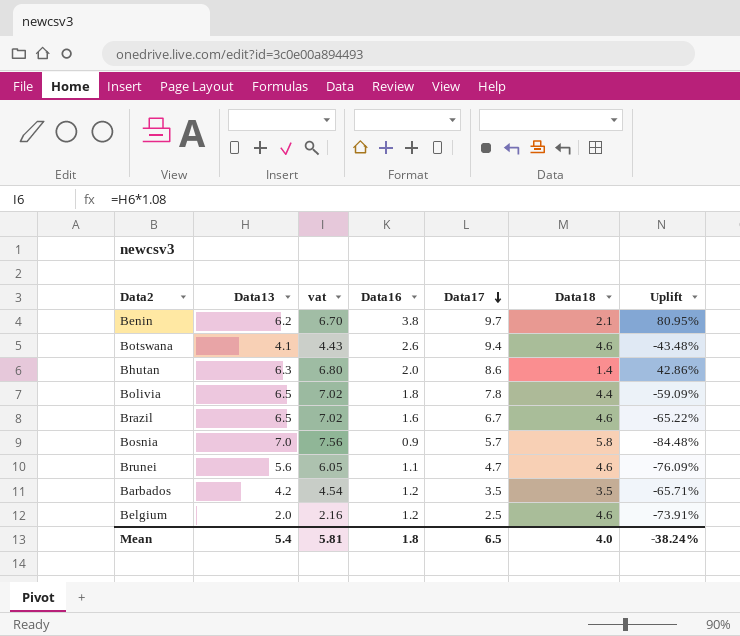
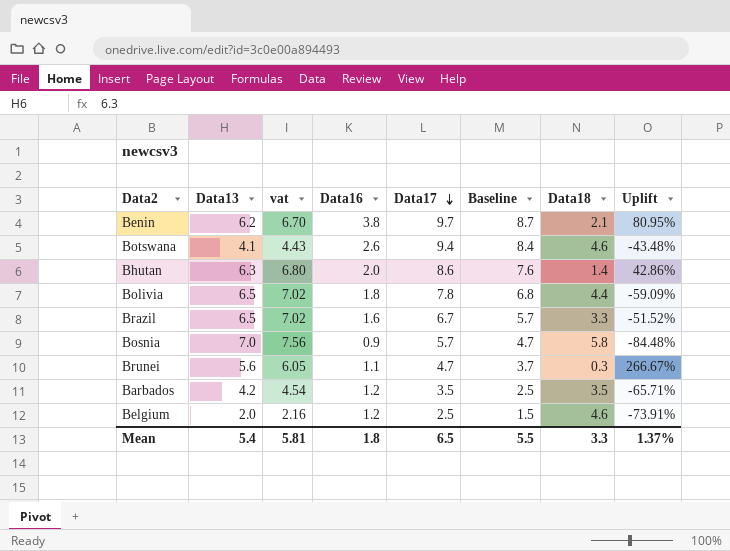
column Baseline | formula: none -> [Data17] - 1
Brazil | Data18: 4.6 -> 3.3
Brazil | Uplift: -65.22% -> -51.52%
Brunei | Data18: 4.6 -> 0.3
Brunei | Uplift: -76.09% -> 266.67%
Mean | Data18: 4.0 -> 3.3
Mean | Uplift: -38.24% -> 1.37%

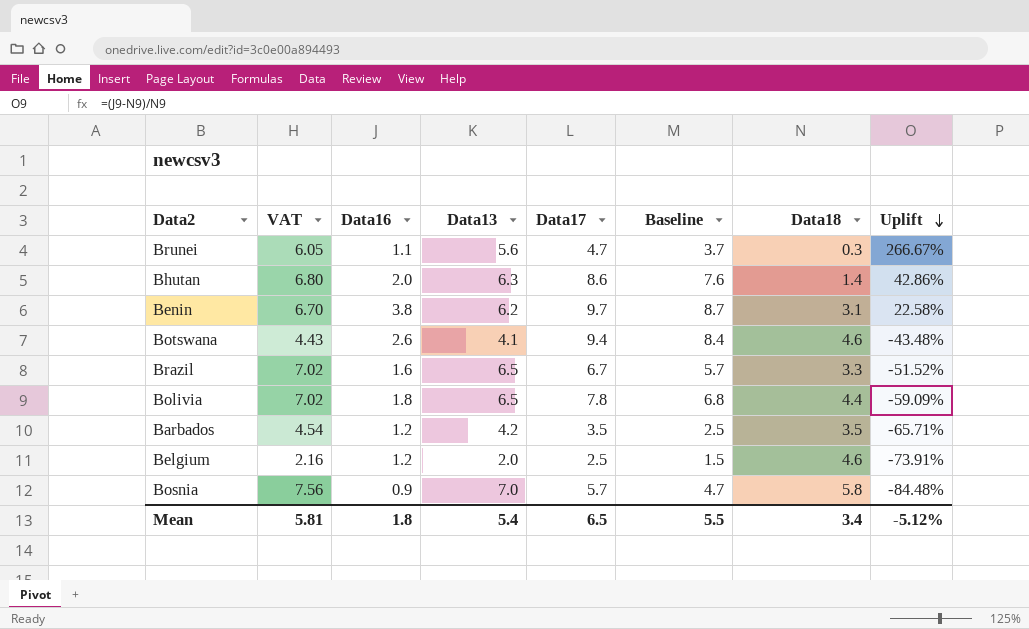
row order: Data17 descending -> Uplift descending
column name: vat -> VAT
column Data13 | position: 2 -> 4
Benin | Data18: 2.1 -> 3.1
Benin | Uplift: 80.95% -> 22.58%
Mean | Data18: 3.3 -> 3.4
Mean | Uplift: 1.37% -> -5.12%

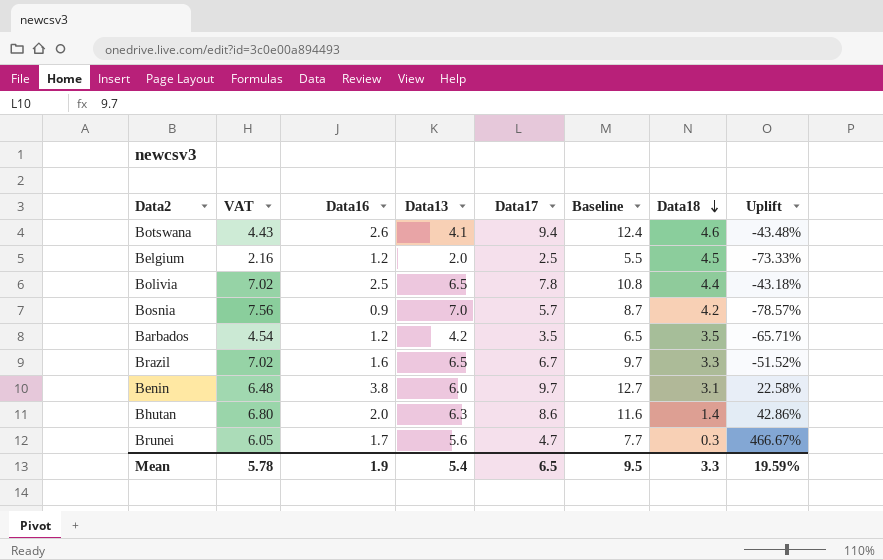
row order: Uplift descending -> Data18 descending
column Baseline | formula: [Data17] - 1 -> [Data17] + 3
Belgium | Data18: 4.6 -> 4.5
Belgium | Uplift: -73.91% -> -73.33%
Bolivia | Data16: 1.8 -> 2.5
Bolivia | Uplift: -59.09% -> -43.18%
Bosnia | Data18: 5.8 -> 4.2
Bosnia | Uplift: -84.48% -> -78.57%
Benin | VAT: 6.70 -> 6.48
Benin | Data13: 6.2 -> 6.0
Brunei | Data16: 1.1 -> 1.7
Brunei | Uplift: 266.67% -> 466.67%
Mean | VAT: 5.81 -> 5.78
Mean | Data16: 1.8 -> 1.9
Mean | Baseline: 5.5 -> 9.5
Mean | Data18: 3.4 -> 3.3
Mean | Uplift: -5.12% -> 19.59%

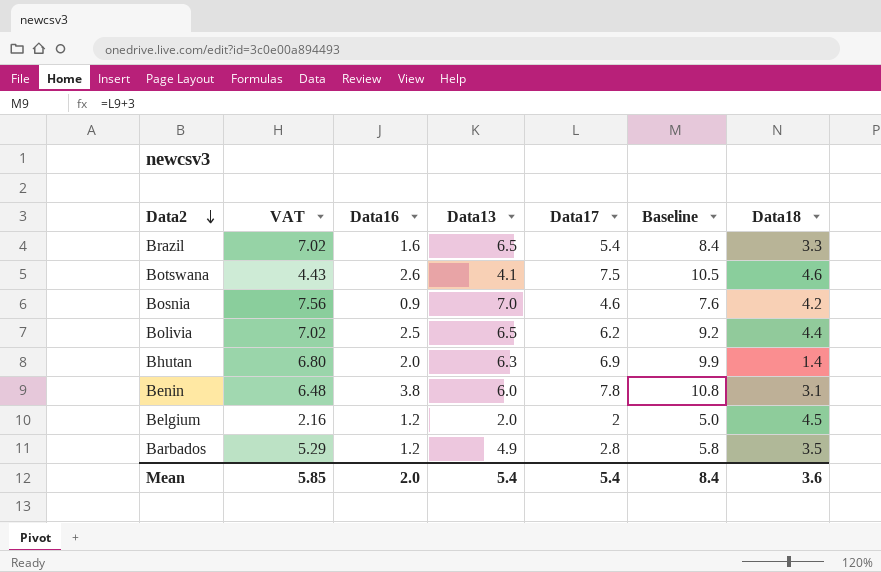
row order: Data18 descending -> Data2 descending
column Uplift | formula: ([Data16] - [Data18]) / [Data18] -> none
row Brunei: 6.05 | 1.7 | 5.6 | 4.7 | 7.7 | 0.3 | 466.67% -> none
Brazil | Data17: 6.7 -> 5.4
Brazil | Baseline: 9.7 -> 8.4
Botswana | Data17: 9.4 -> 7.5
Botswana | Baseline: 12.4 -> 10.5
Bosnia | Data17: 5.7 -> 4.6
Bosnia | Baseline: 8.7 -> 7.6
Bolivia | Data17: 7.8 -> 6.2
Bolivia | Baseline: 10.8 -> 9.2
Bhutan | Data17: 8.6 -> 6.9
Bhutan | Baseline: 11.6 -> 9.9
Benin | Data17: 9.7 -> 7.8
Benin | Baseline: 12.7 -> 10.8
Belgium | Data17: 2.5 -> 2
Belgium | Baseline: 5.5 -> 5.0
Barbados | VAT: 4.54 -> 5.29
Barbados | Data13: 4.2 -> 4.9
Barbados | Data17: 3.5 -> 2.8
Barbados | Baseline: 6.5 -> 5.8
Mean | VAT: 5.78 -> 5.85
Mean | Data16: 1.9 -> 2.0
Mean | Data17: 6.5 -> 5.4
Mean | Baseline: 9.5 -> 8.4
Mean | Data18: 3.3 -> 3.6

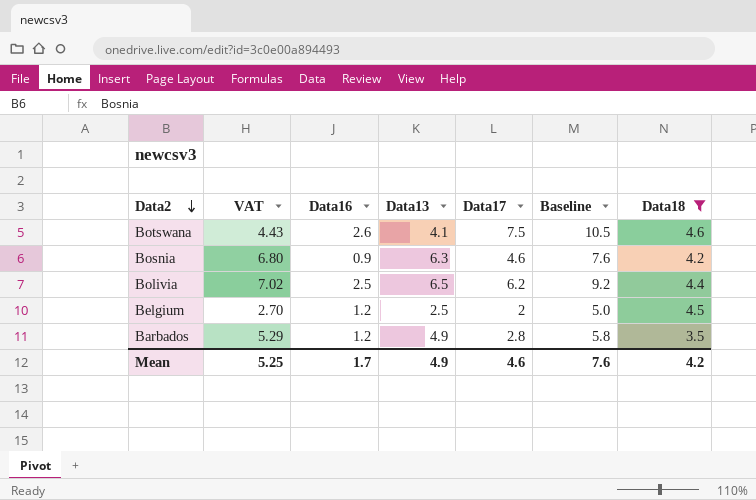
filter: none -> Data18 >= 3.5
Bosnia | VAT: 7.56 -> 6.80
Bosnia | Data13: 7.0 -> 6.3
Belgium | VAT: 2.16 -> 2.70
Belgium | Data13: 2.0 -> 2.5
Mean | VAT: 5.85 -> 5.25
Mean | Data16: 2.0 -> 1.7
Mean | Data13: 5.4 -> 4.9
Mean | Data17: 5.4 -> 4.6
Mean | Baseline: 8.4 -> 7.6
Mean | Data18: 3.6 -> 4.2

